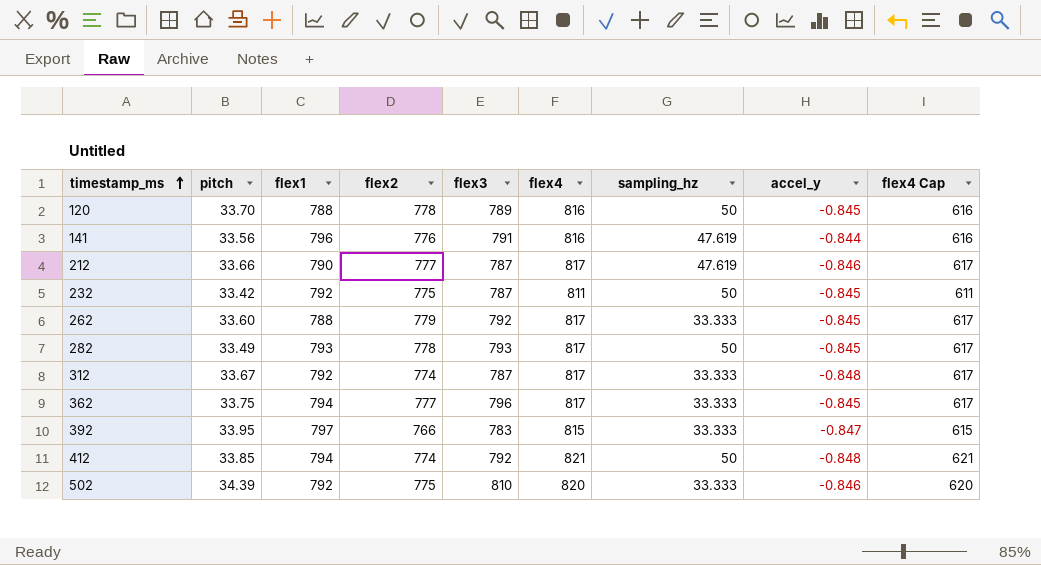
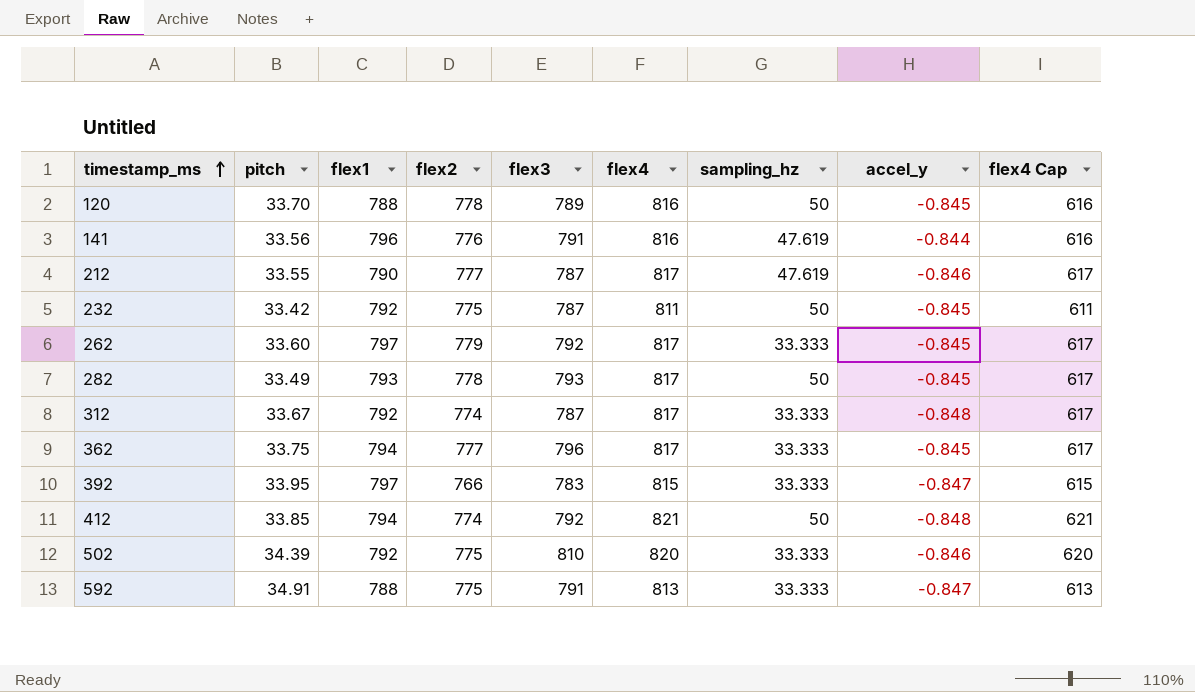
212 | pitch: 33.66 -> 33.55
262 | flex1: 788 -> 797
row 592: none -> 34.91 | 788 | 775 | 791 | 813 | 33.333 | -0.847 | 613

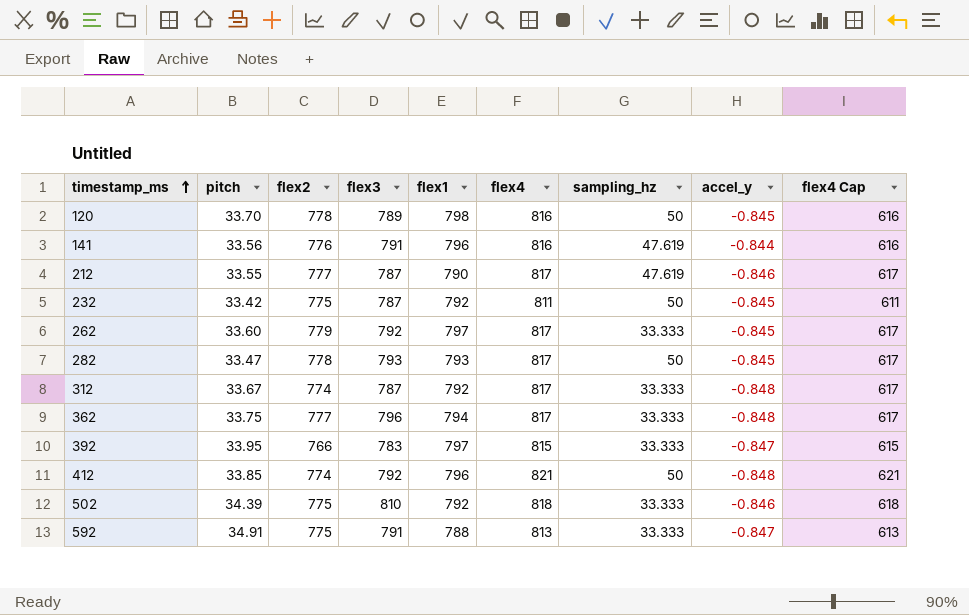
column flex1 | position: 3 -> 5
120 | flex1: 788 -> 798
282 | pitch: 33.49 -> 33.47
362 | accel_y: -0.845 -> -0.848
412 | flex1: 794 -> 796
502 | flex4: 820 -> 818
502 | flex4 Cap: 620 -> 618

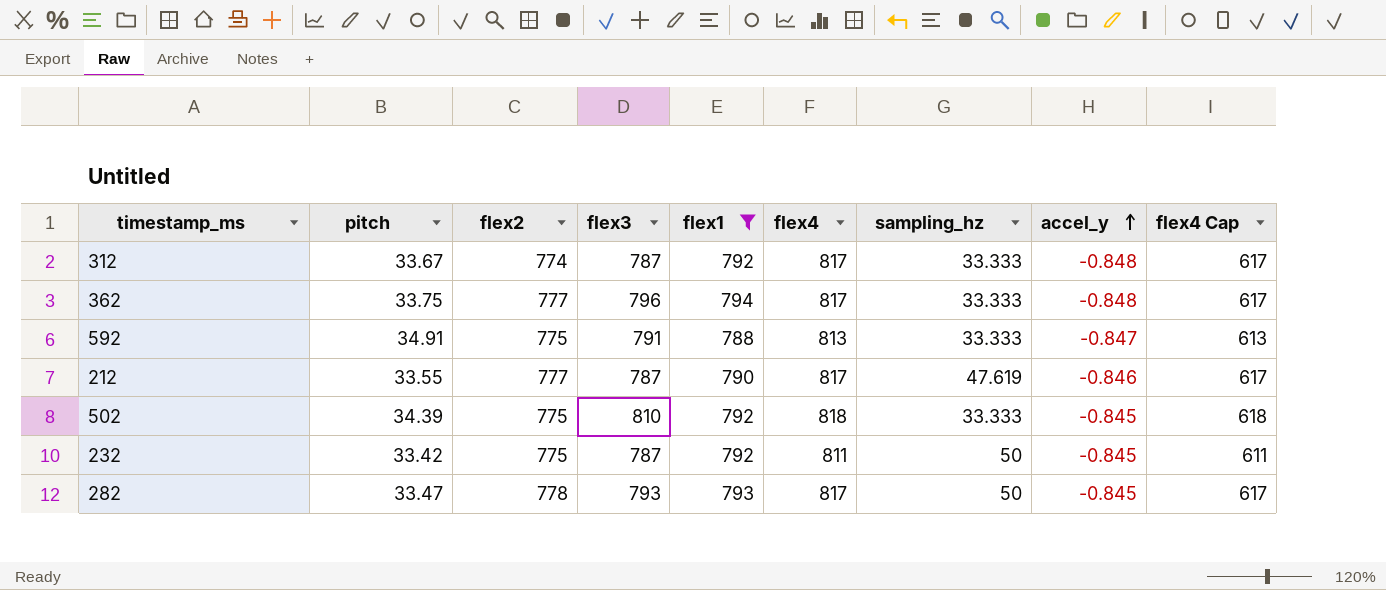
filter: none -> flex1 <= 794
row order: timestamp_ms ascending -> accel_y ascending
502 | accel_y: -0.846 -> -0.845

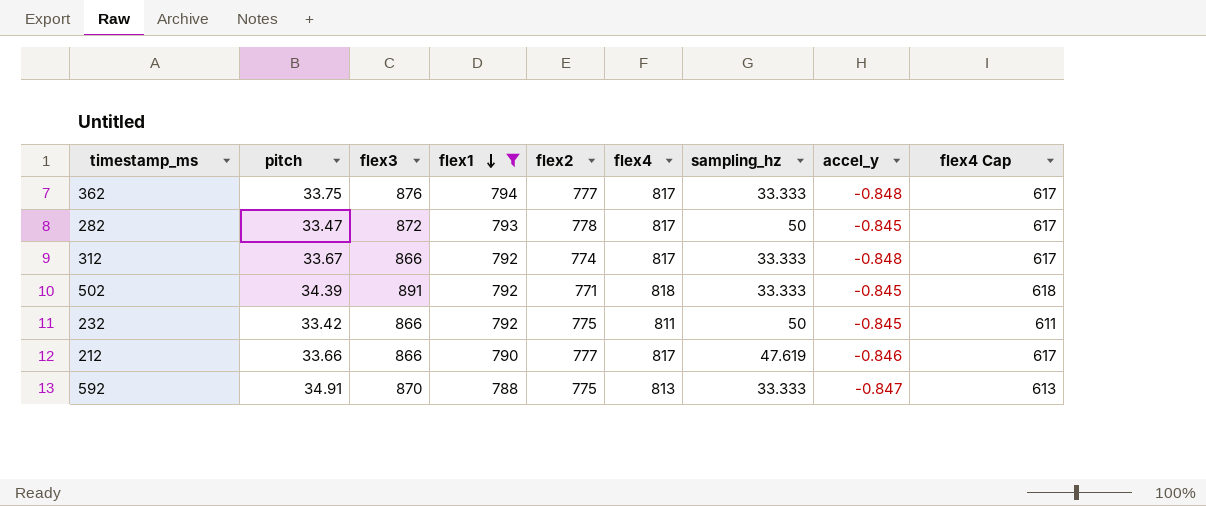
row order: accel_y ascending -> flex1 descending
column flex2 | position: 3 -> 5
362 | flex3: 796 -> 876
282 | flex3: 793 -> 872
312 | flex3: 787 -> 866
502 | flex3: 810 -> 891
502 | flex2: 775 -> 771
232 | flex3: 787 -> 866
212 | pitch: 33.55 -> 33.66
212 | flex3: 787 -> 866
592 | flex3: 791 -> 870

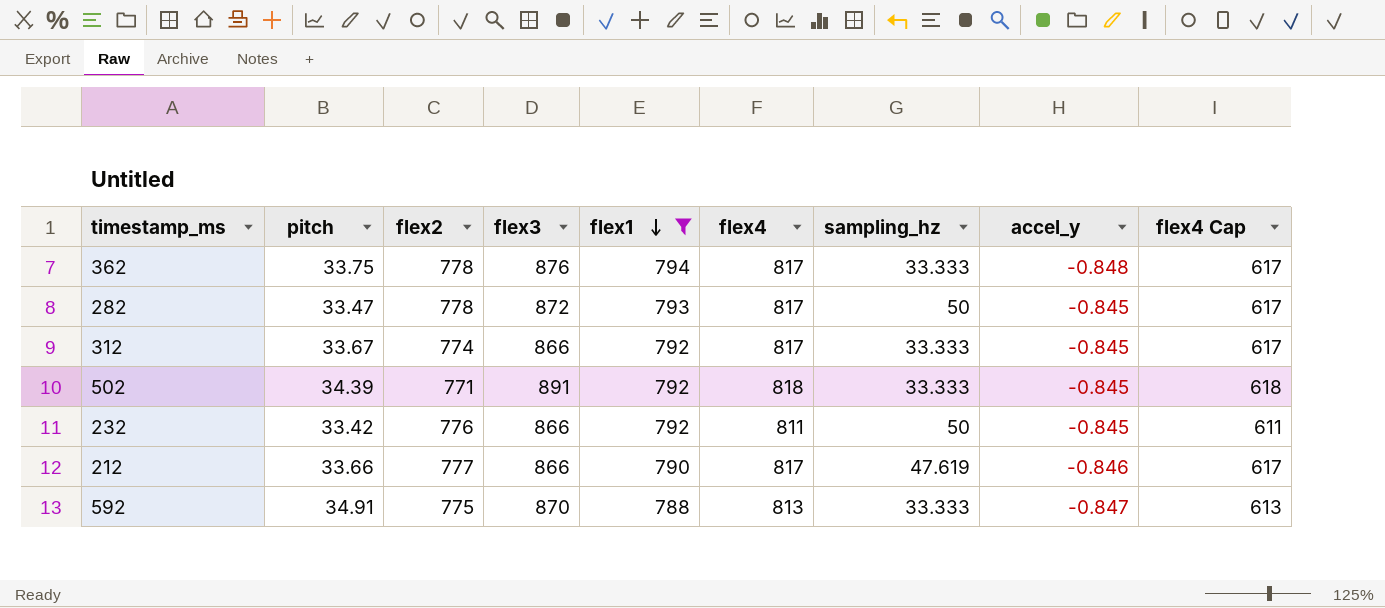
column flex2 | position: 5 -> 3
362 | flex2: 777 -> 778
312 | accel_y: -0.848 -> -0.845
232 | flex2: 775 -> 776

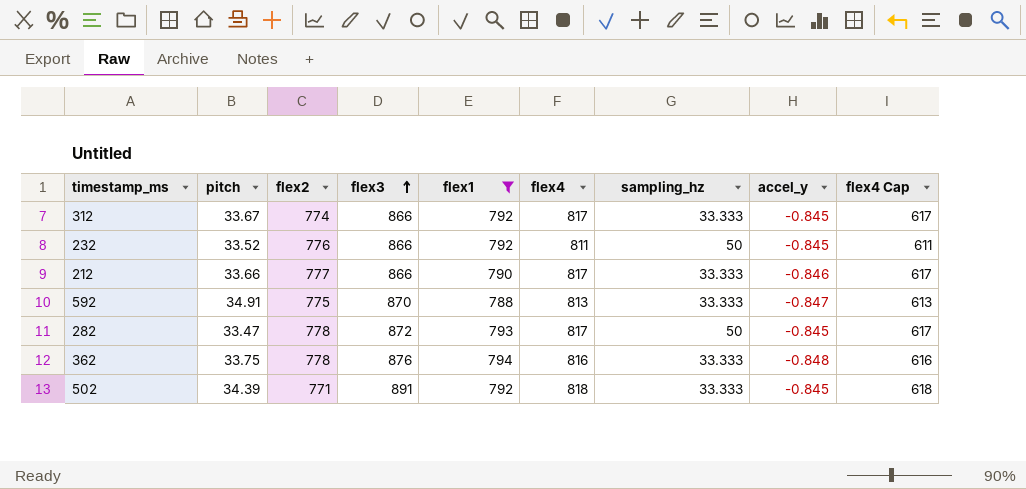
row order: flex1 descending -> flex3 ascending
232 | pitch: 33.42 -> 33.52
212 | sampling_hz: 47.619 -> 33.333
362 | flex4: 817 -> 816
362 | flex4 Cap: 617 -> 616

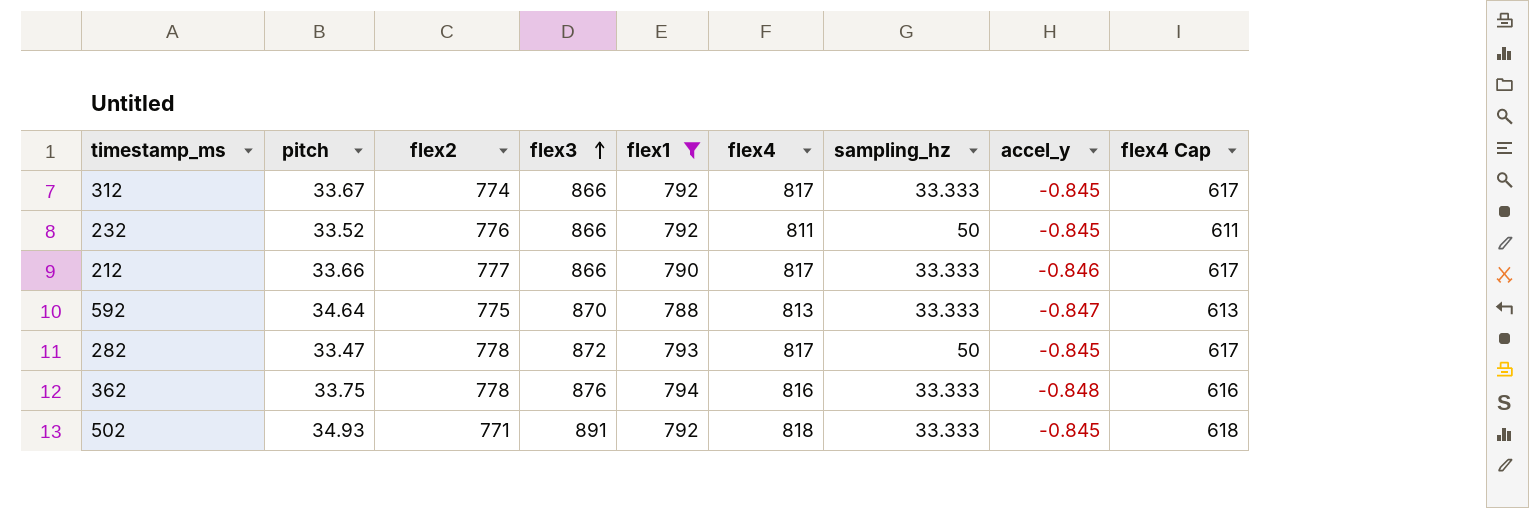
592 | pitch: 34.91 -> 34.64
502 | pitch: 34.39 -> 34.93

